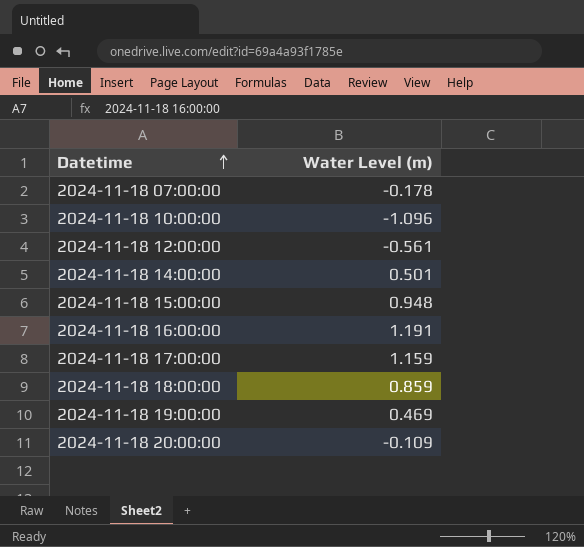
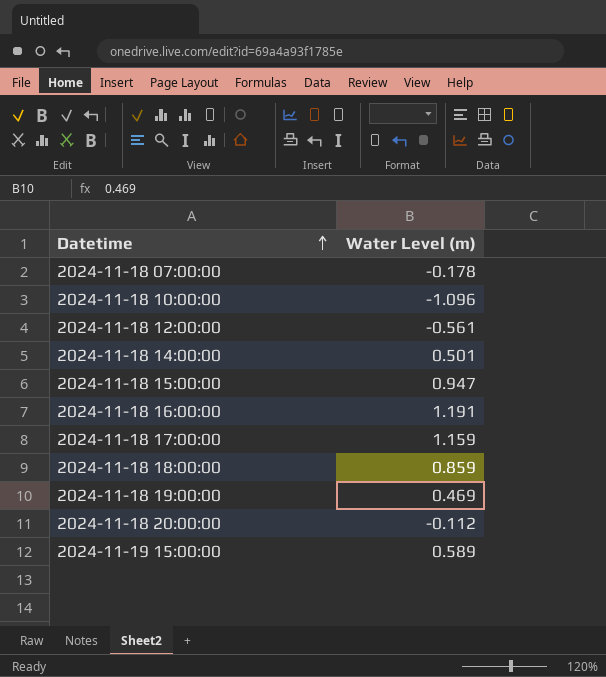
2024-11-18 15:00:00 | Water Level (m): 0.948 -> 0.947
2024-11-18 20:00:00 | Water Level (m): -0.109 -> -0.112
row 2024-11-19 15:00:00: none -> 0.589

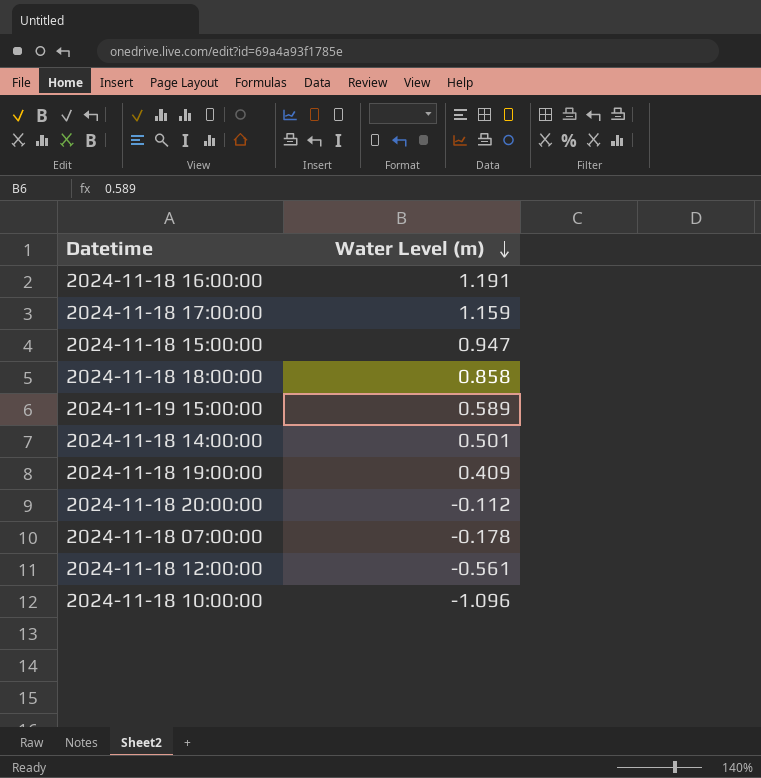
row order: Datetime ascending -> Water Level (m) descending
2024-11-18 18:00:00 | Water Level (m): 0.859 -> 0.858
2024-11-18 19:00:00 | Water Level (m): 0.469 -> 0.409

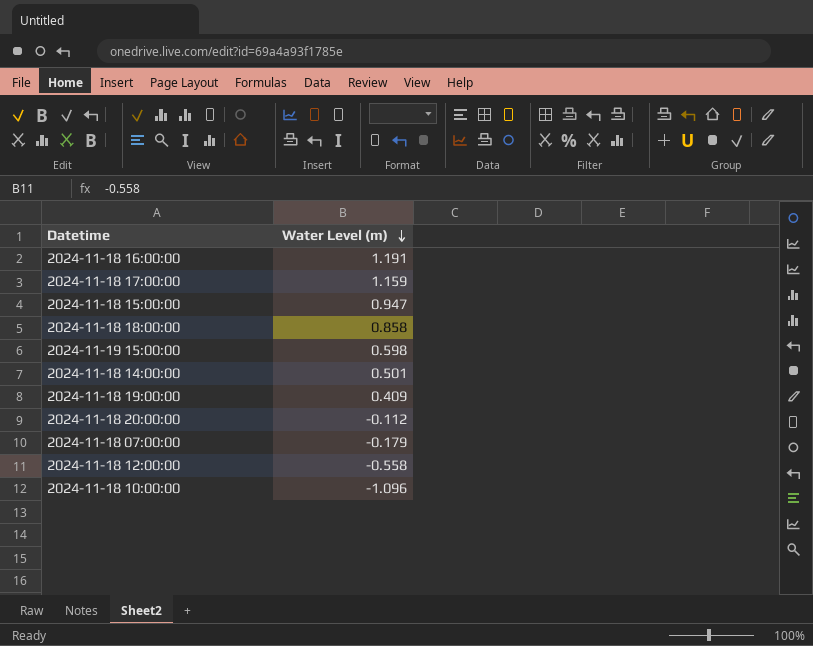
2024-11-19 15:00:00 | Water Level (m): 0.589 -> 0.598
2024-11-18 07:00:00 | Water Level (m): -0.178 -> -0.179
2024-11-18 12:00:00 | Water Level (m): -0.561 -> -0.558

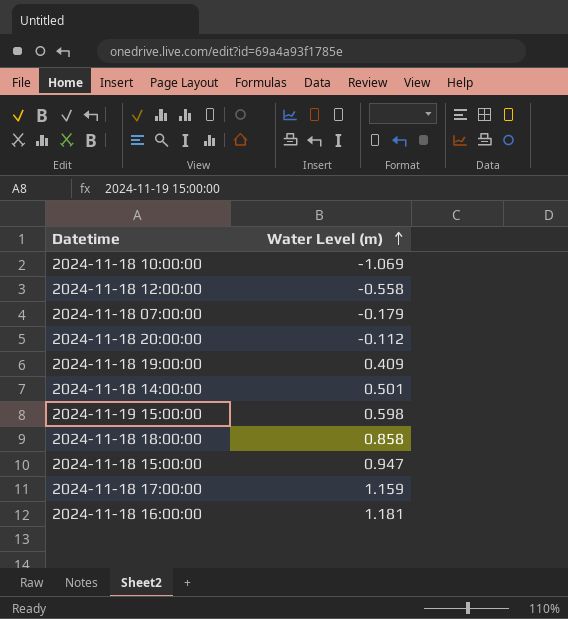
row order: Water Level (m) descending -> Water Level (m) ascending
2024-11-18 10:00:00 | Water Level (m): -1.096 -> -1.069
2024-11-18 16:00:00 | Water Level (m): 1.191 -> 1.181

